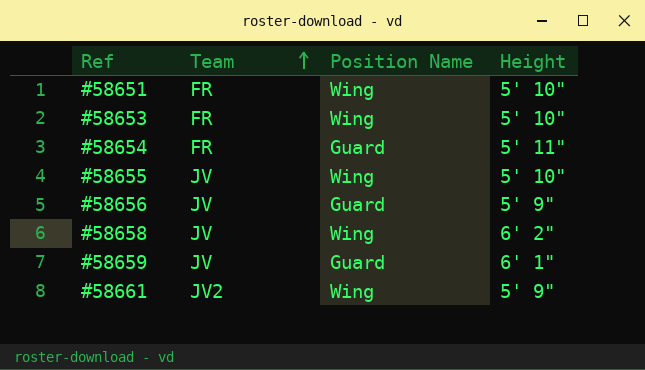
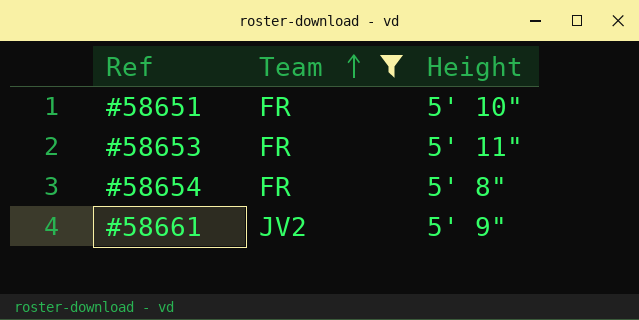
filter: none -> Team != JV
column Position Name | position: 3 -> none
#58653 | Height: 5' 10" -> 5' 11"
#58654 | Height: 5' 11" -> 5' 8"

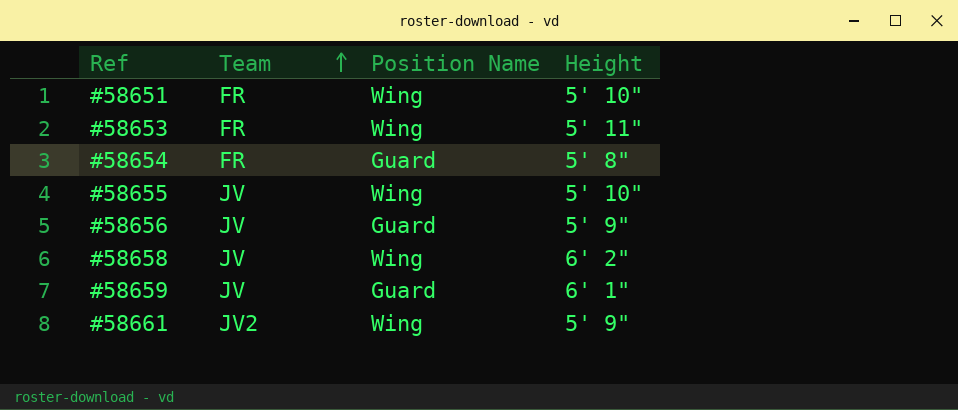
filter: Team != JV -> none
column Position Name | position: none -> 3

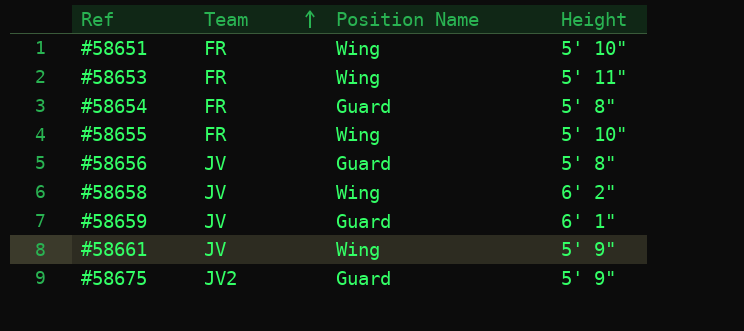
#58655 | Team: JV -> FR
#58656 | Height: 5' 9" -> 5' 8"
#58661 | Team: JV2 -> JV
row #58675: none -> JV2 | Guard | 5' 9"

